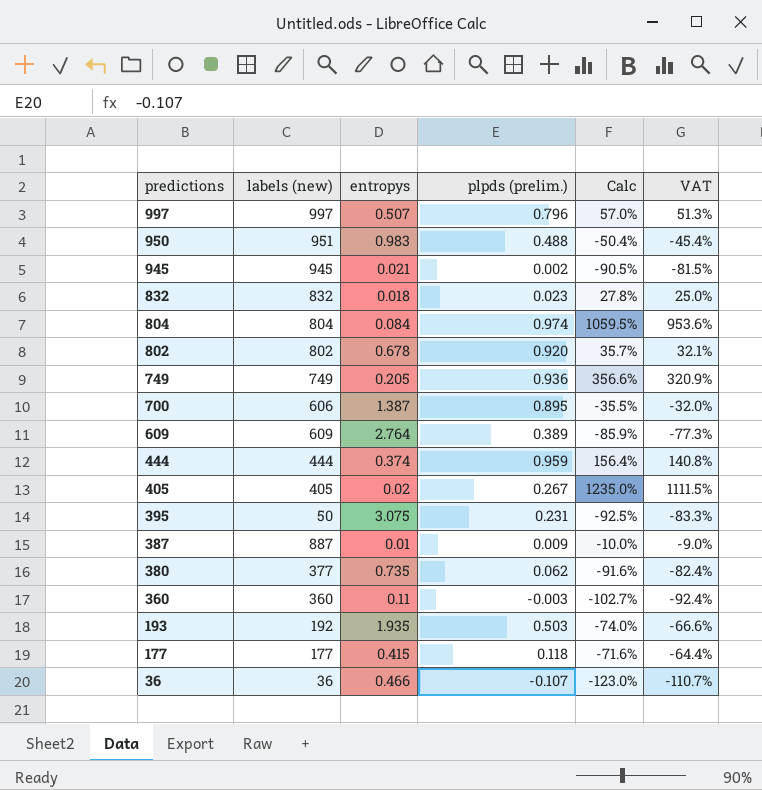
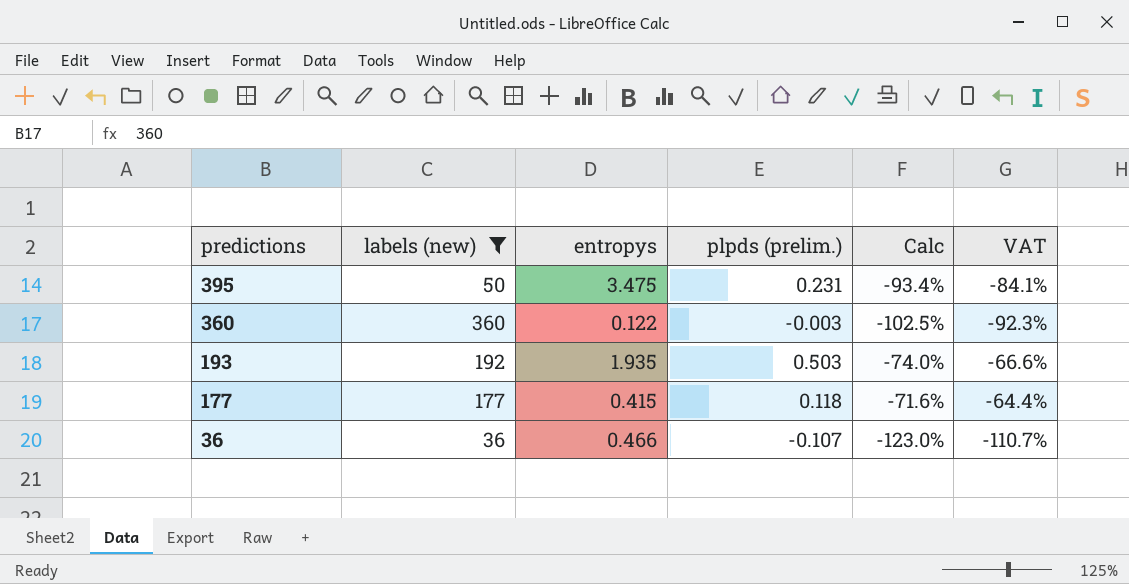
filter: none -> labels (new) <= 360
395 | entropys: 3.075 -> 3.475
395 | Calc: -92.5% -> -93.4%
395 | VAT: -83.3% -> -84.1%
360 | entropys: 0.11 -> 0.122
360 | Calc: -102.7% -> -102.5%
360 | VAT: -92.4% -> -92.3%

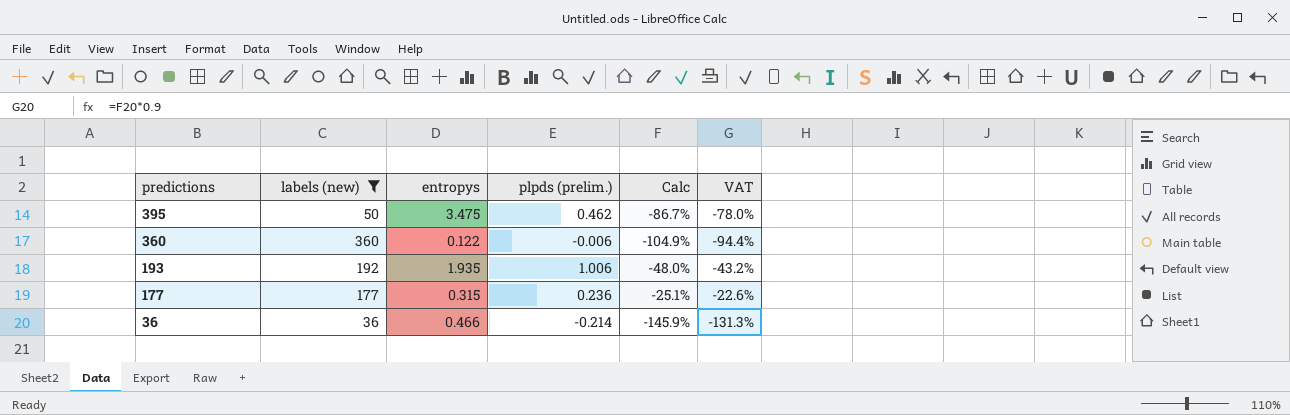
395 | plpds (prelim.): 0.231 -> 0.462
395 | Calc: -93.4% -> -86.7%
395 | VAT: -84.1% -> -78.0%
360 | plpds (prelim.): -0.003 -> -0.006
360 | Calc: -102.5% -> -104.9%
360 | VAT: -92.3% -> -94.4%
193 | plpds (prelim.): 0.503 -> 1.006
193 | Calc: -74.0% -> -48.0%
193 | VAT: -66.6% -> -43.2%
177 | entropys: 0.415 -> 0.315
177 | plpds (prelim.): 0.118 -> 0.236
177 | Calc: -71.6% -> -25.1%
177 | VAT: -64.4% -> -22.6%
36 | plpds (prelim.): -0.107 -> -0.214
36 | Calc: -123.0% -> -145.9%
36 | VAT: -110.7% -> -131.3%

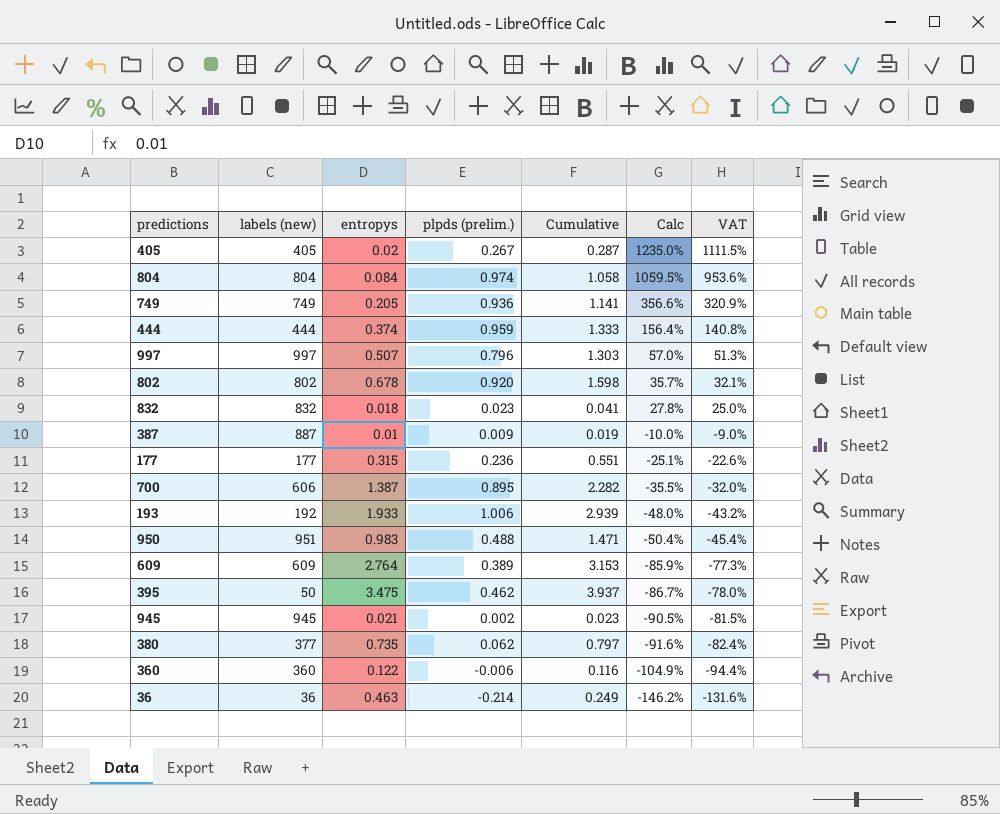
filter: labels (new) <= 360 -> none
row order: predictions descending -> Calc descending
column Cumulative | formula: none -> [entropys] + [plpds (prelim.)]
193 | entropys: 1.935 -> 1.933
36 | entropys: 0.466 -> 0.463
36 | Calc: -145.9% -> -146.2%
36 | VAT: -131.3% -> -131.6%

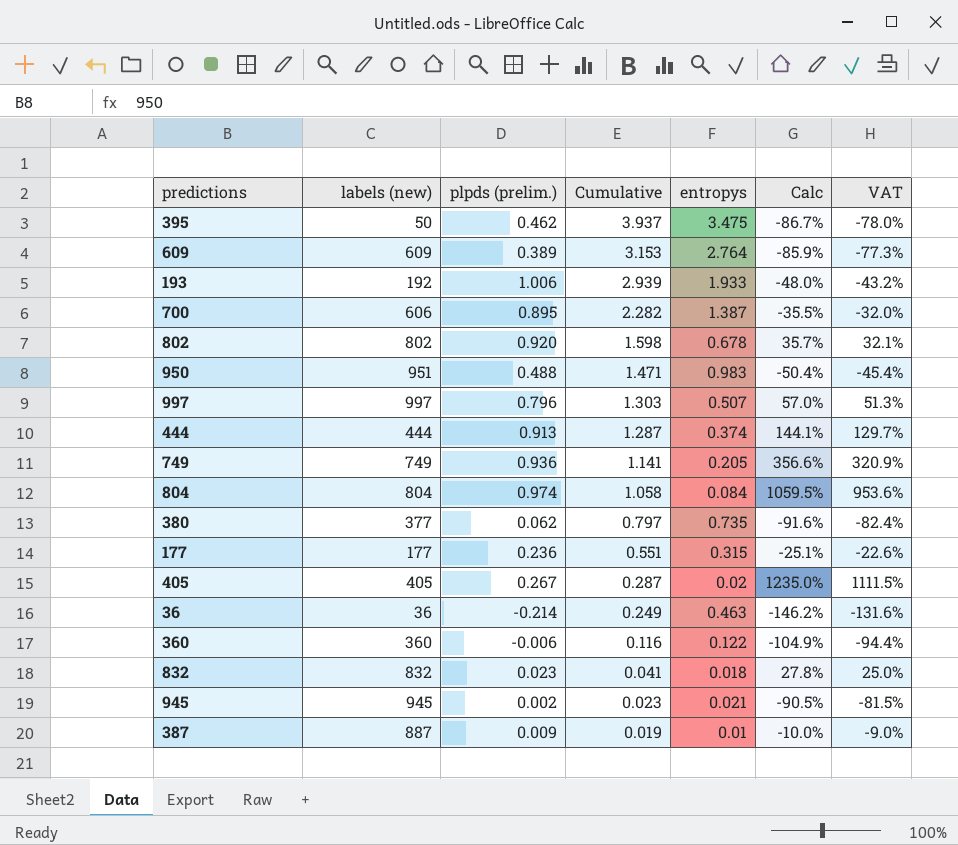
row order: Calc descending -> Cumulative descending
column entropys | position: 3 -> 5
444 | plpds (prelim.): 0.959 -> 0.913
444 | Cumulative: 1.333 -> 1.287
444 | Calc: 156.4% -> 144.1%
444 | VAT: 140.8% -> 129.7%

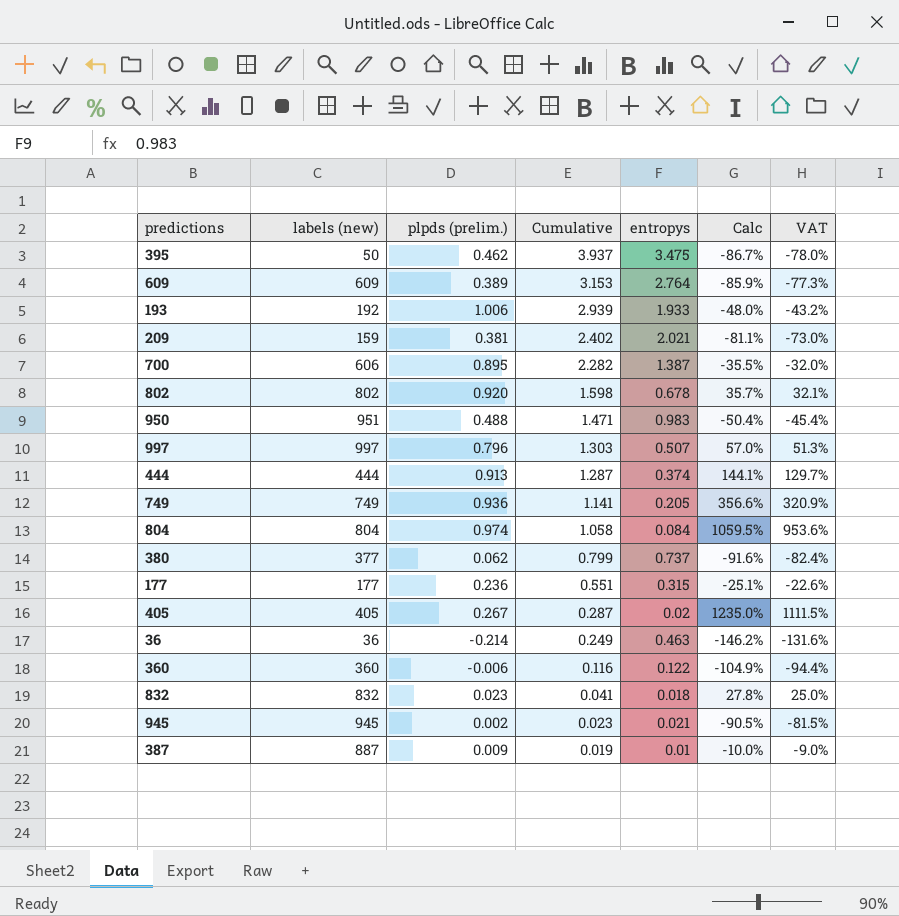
row 209: none -> 159 | 0.381 | 2.402 | 2.021 | -81.1% | -73.0%
380 | Cumulative: 0.797 -> 0.799
380 | entropys: 0.735 -> 0.737

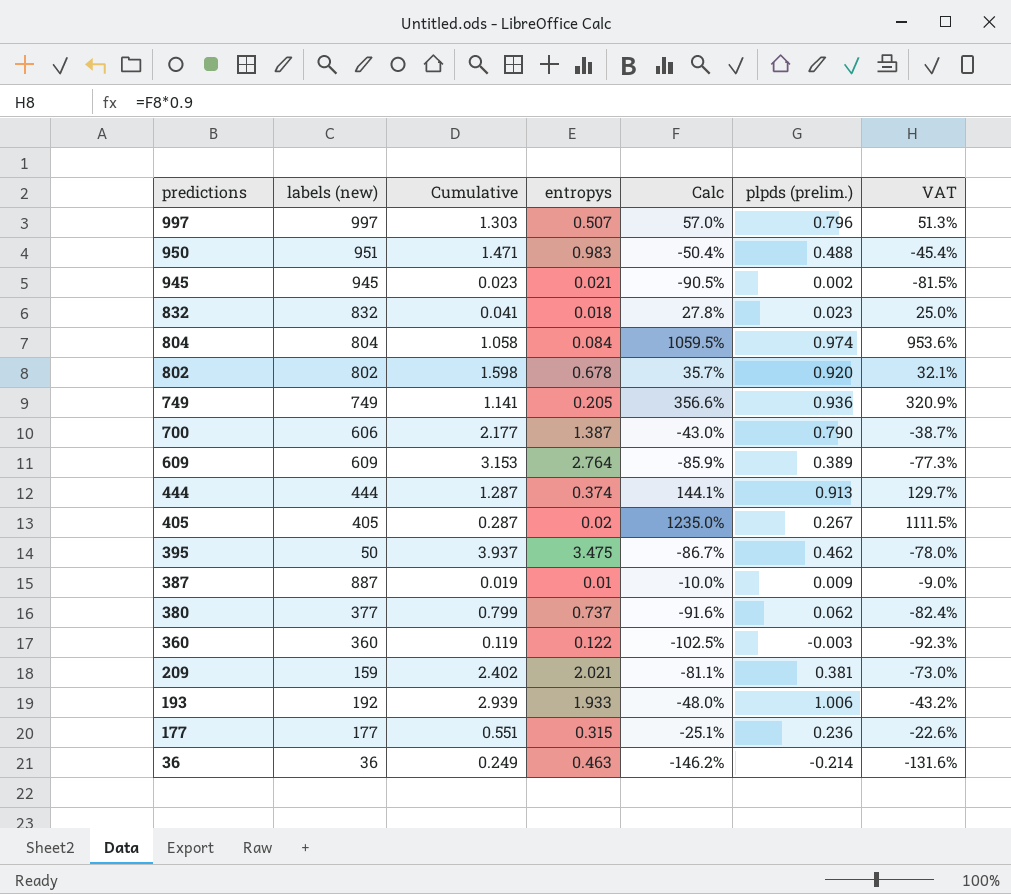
row order: Cumulative descending -> predictions descending
column plpds (prelim.) | position: 3 -> 6
700 | Cumulative: 2.282 -> 2.177
700 | Calc: -35.5% -> -43.0%
700 | plpds (prelim.): 0.895 -> 0.790
700 | VAT: -32.0% -> -38.7%
360 | Cumulative: 0.116 -> 0.119
360 | Calc: -104.9% -> -102.5%
360 | plpds (prelim.): -0.006 -> -0.003
360 | VAT: -94.4% -> -92.3%

